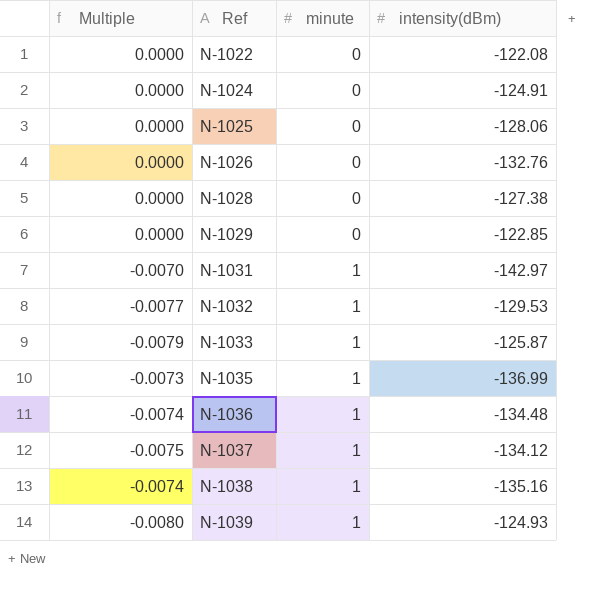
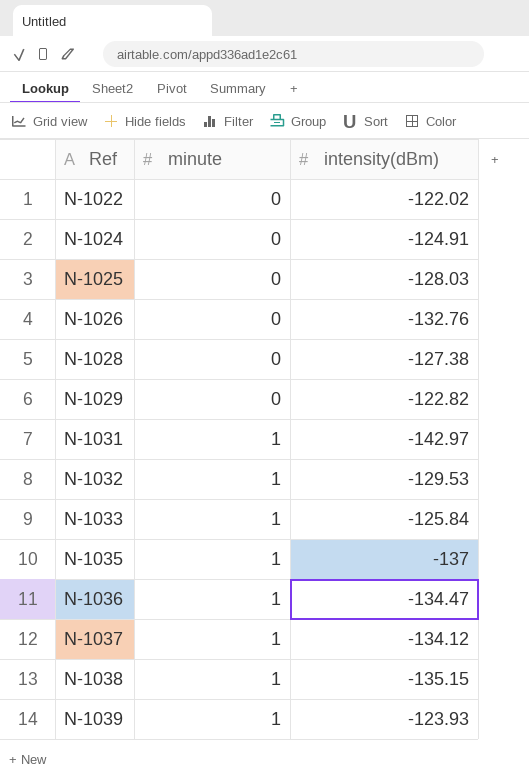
column Multiple | formula: [minute] / [intensity(dBm)] -> none
N-1022 | intensity(dBm): -122.08 -> -122.02
N-1025 | intensity(dBm): -128.06 -> -128.03
N-1029 | intensity(dBm): -122.85 -> -122.82
N-1033 | intensity(dBm): -125.87 -> -125.84
N-1035 | intensity(dBm): -136.99 -> -137
N-1036 | intensity(dBm): -134.48 -> -134.47
N-1038 | intensity(dBm): -135.16 -> -135.15
N-1039 | intensity(dBm): -124.93 -> -123.93

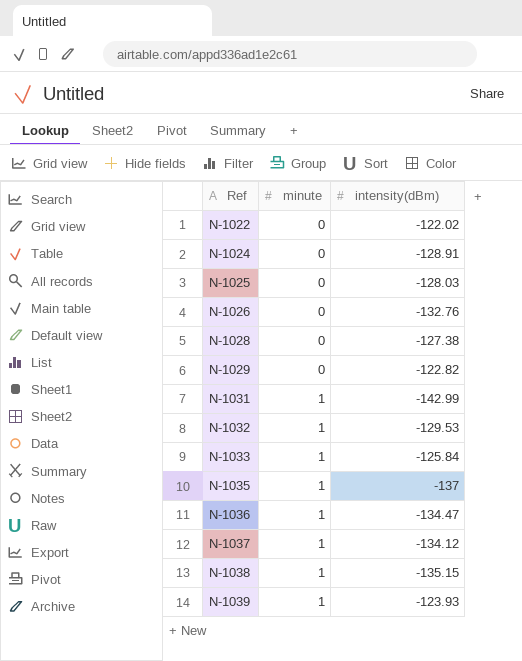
N-1024 | intensity(dBm): -124.91 -> -128.91
N-1031 | intensity(dBm): -142.97 -> -142.99

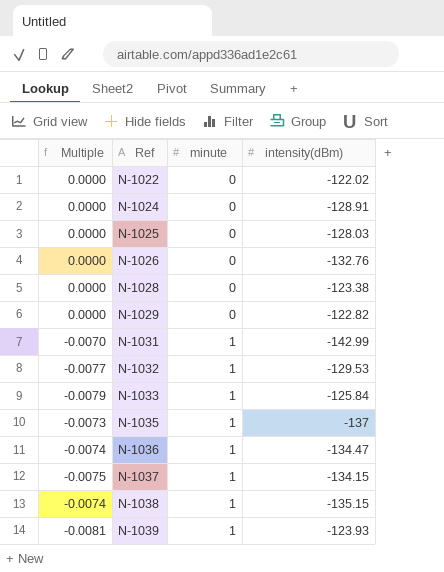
column Multiple | formula: none -> [minute] / [intensity(dBm)]
N-1028 | intensity(dBm): -127.38 -> -123.38
N-1037 | intensity(dBm): -134.12 -> -134.15

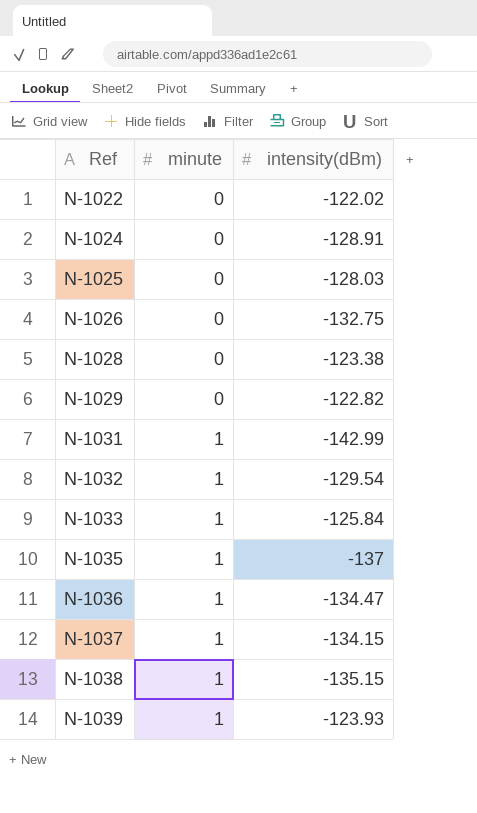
column Multiple | formula: [minute] / [intensity(dBm)] -> none
N-1026 | intensity(dBm): -132.76 -> -132.75
N-1032 | intensity(dBm): -129.53 -> -129.54

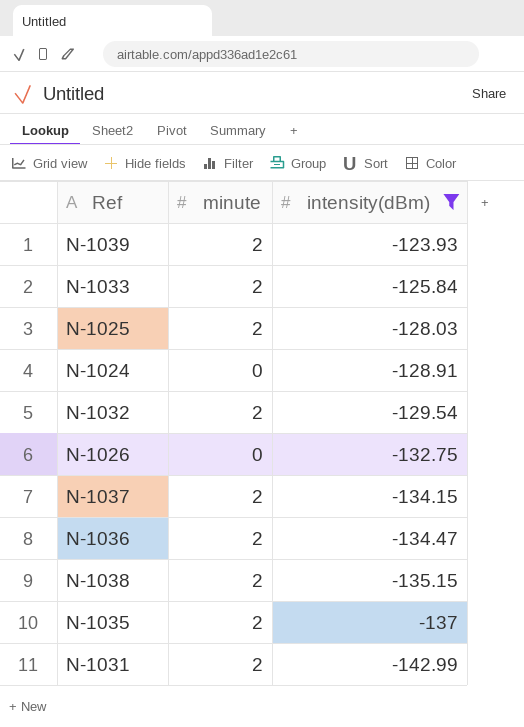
filter: none -> intensity(dBm) <= -123.93
row order: Ref ascending -> intensity(dBm) descending
N-1039 | minute: 1 -> 2
N-1033 | minute: 1 -> 2
N-1025 | minute: 0 -> 2
N-1032 | minute: 1 -> 2
N-1037 | minute: 1 -> 2
N-1036 | minute: 1 -> 2
N-1038 | minute: 1 -> 2
N-1035 | minute: 1 -> 2
N-1031 | minute: 1 -> 2

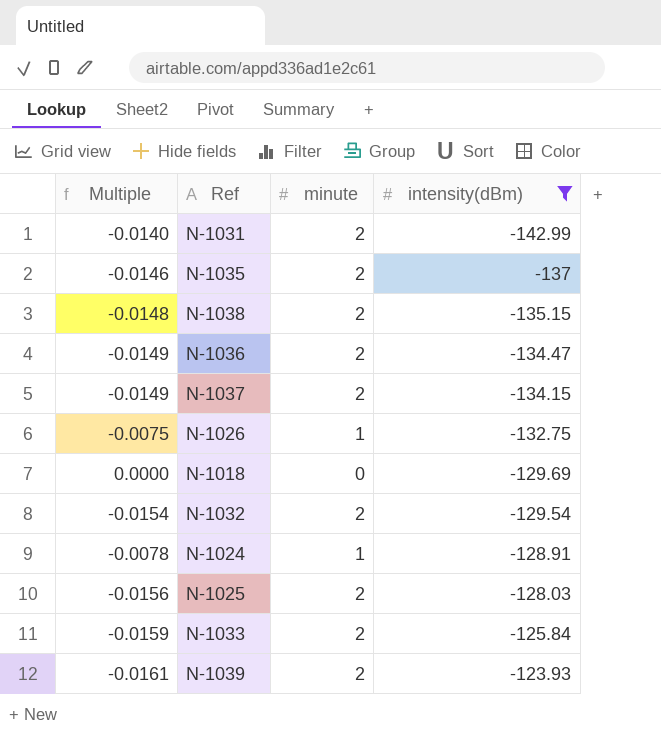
row order: intensity(dBm) descending -> intensity(dBm) ascending
column Multiple | formula: none -> [minute] / [intensity(dBm)]
N-1026 | minute: 0 -> 1
row N-1018: none -> 0.0000 | 0 | -129.69
N-1024 | minute: 0 -> 1

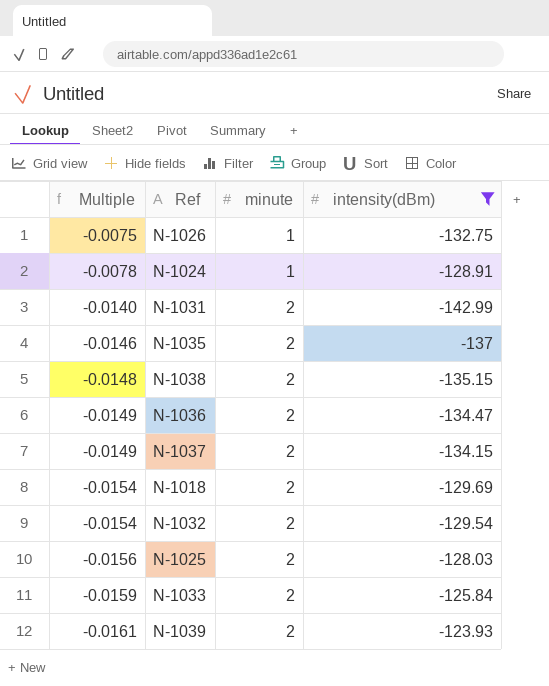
row order: intensity(dBm) ascending -> Multiple descending
N-1018 | Multiple: 0.0000 -> -0.0154
N-1018 | minute: 0 -> 2

